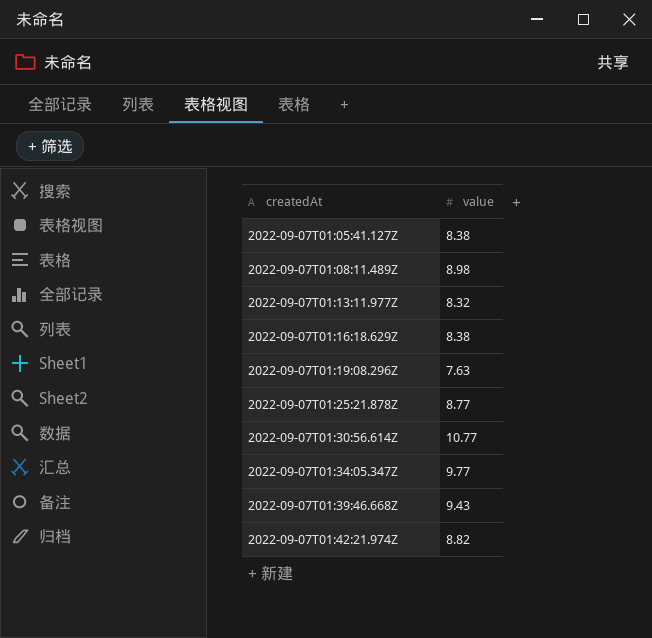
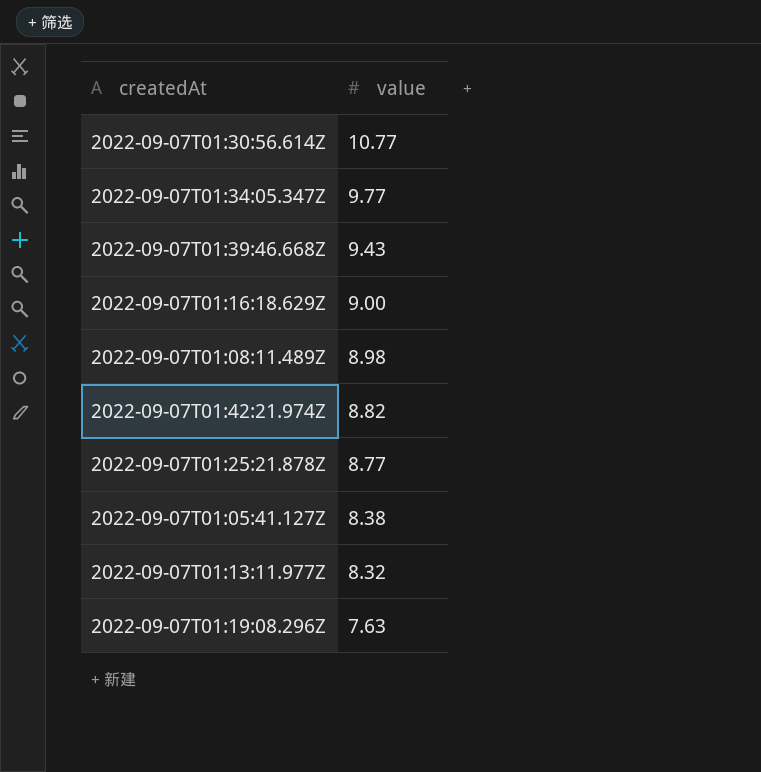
row order: createdAt ascending -> value descending
2022-09-07T01:16:18.629Z | value: 8.38 -> 9.00

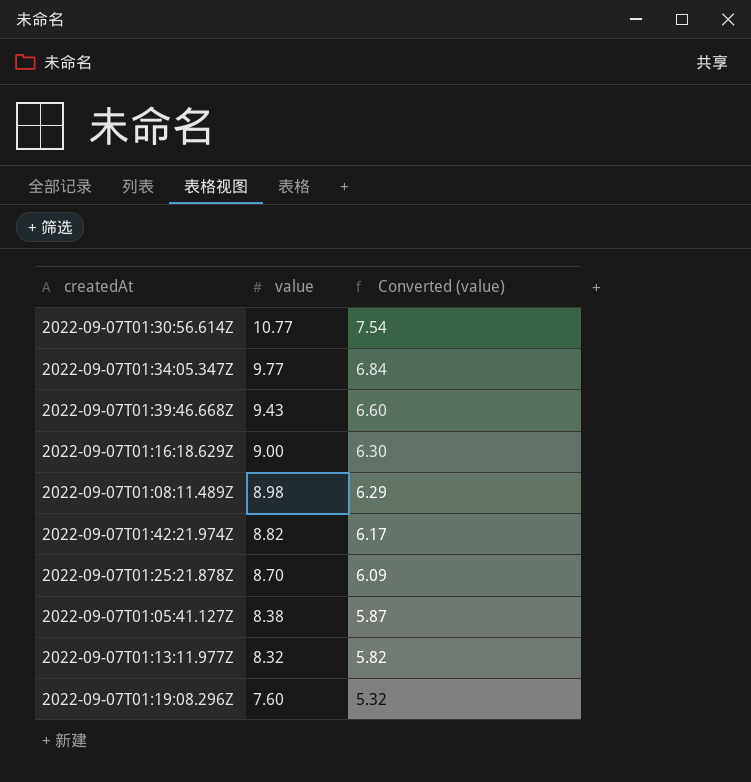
column Converted (value) | formula: none -> [value] * 0.7
2022-09-07T01:25:21.878Z | value: 8.77 -> 8.70
2022-09-07T01:19:08.296Z | value: 7.63 -> 7.60

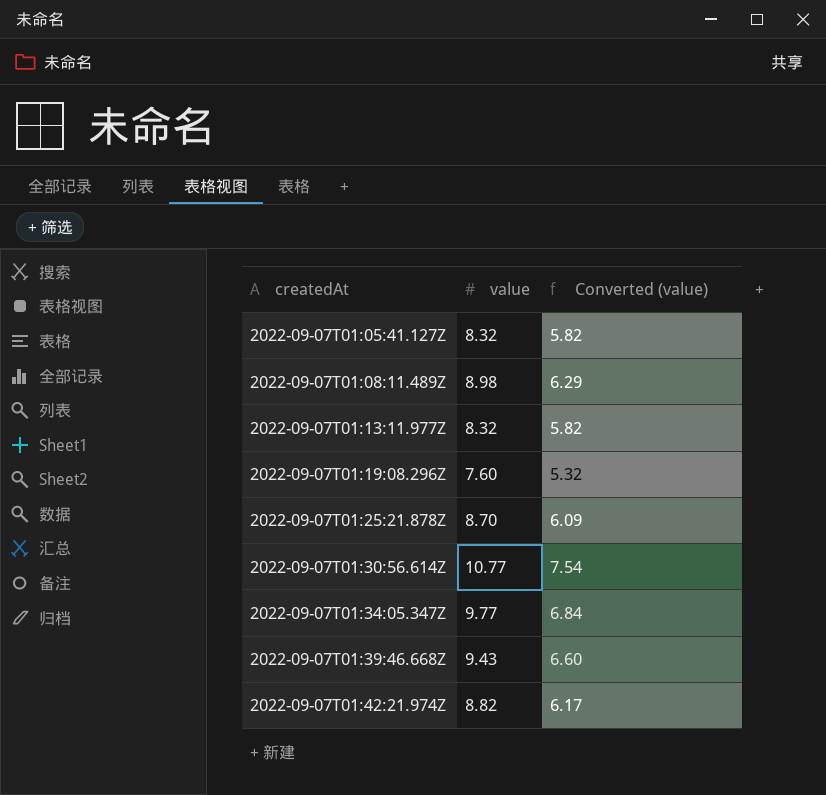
row order: value descending -> createdAt ascending
row 2022-09-07T01:16:18.629Z: 9.00 | 6.30 -> none
2022-09-07T01:05:41.127Z | value: 8.38 -> 8.32
2022-09-07T01:05:41.127Z | Converted (value): 5.87 -> 5.82

